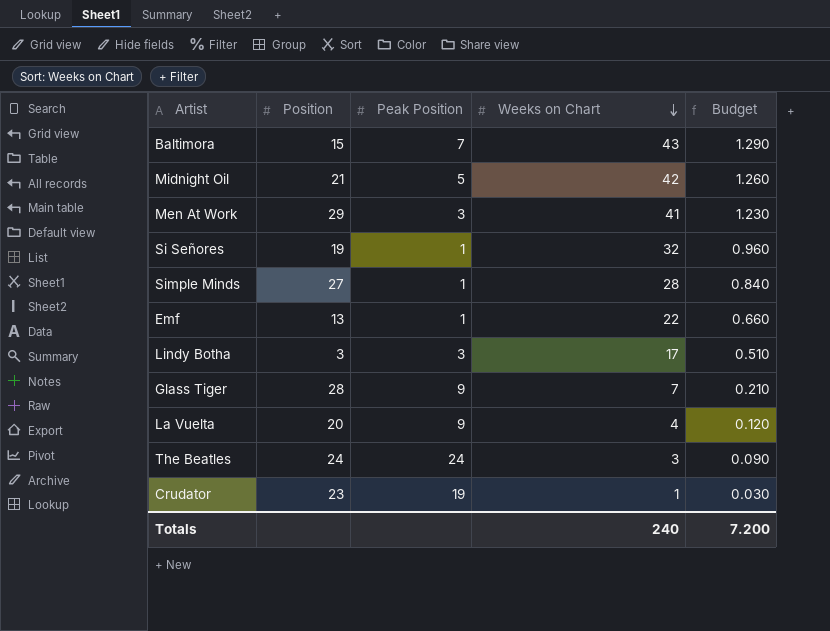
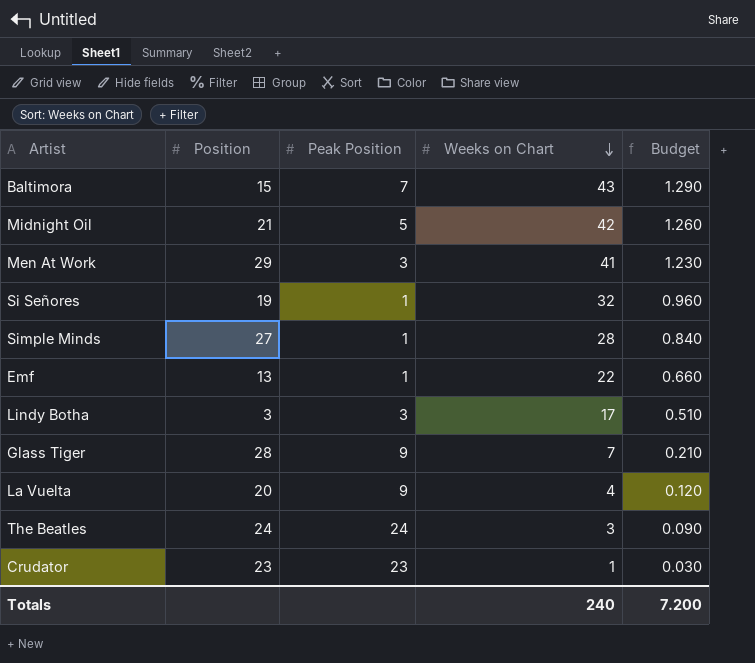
Crudator | Peak Position: 19 -> 23

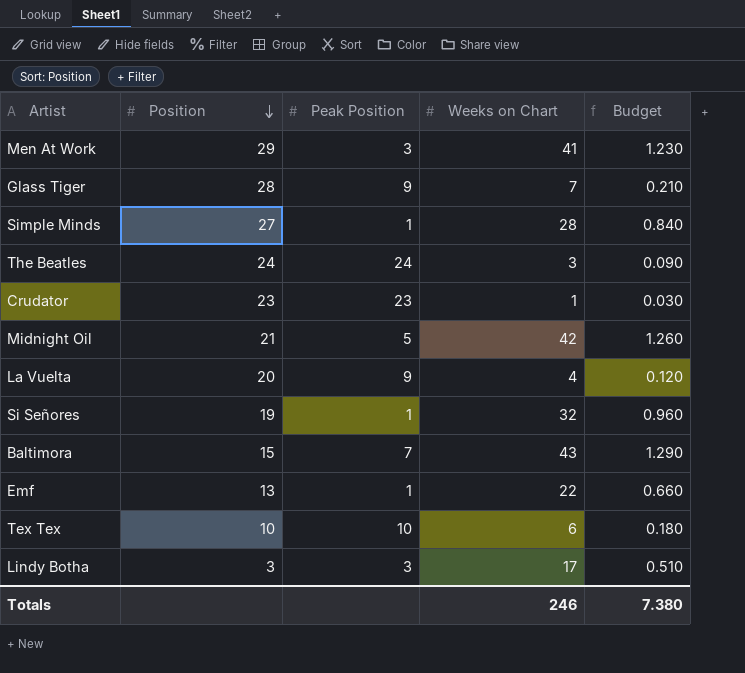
row order: Weeks on Chart descending -> Position descending
row Tex Tex: none -> 10 | 10 | 6 | 0.180
Totals | Weeks on Chart: 240 -> 246
Totals | Budget: 7.200 -> 7.380

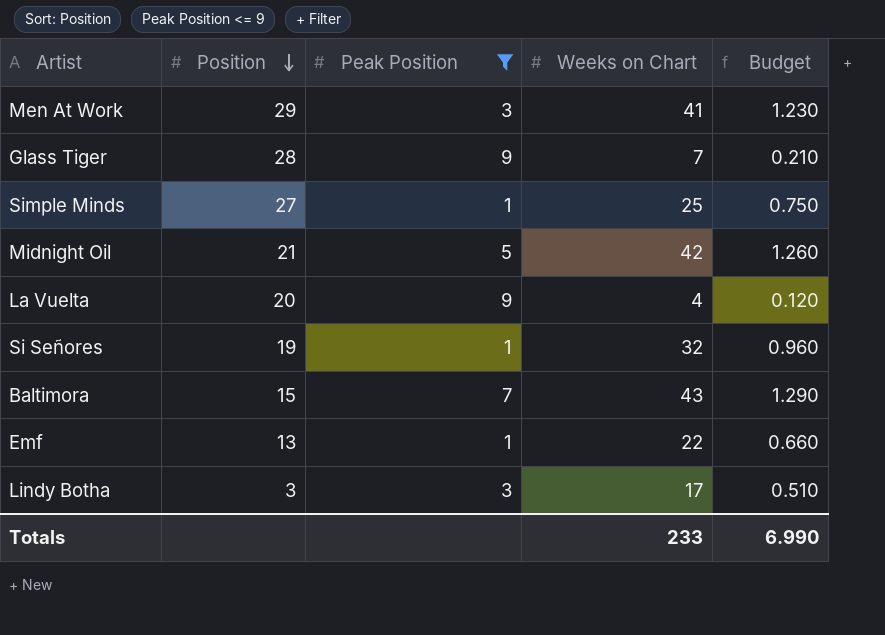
filter: none -> Peak Position <= 9
Simple Minds | Weeks on Chart: 28 -> 25
Simple Minds | Budget: 0.840 -> 0.750
Totals | Weeks on Chart: 246 -> 233
Totals | Budget: 7.380 -> 6.990

